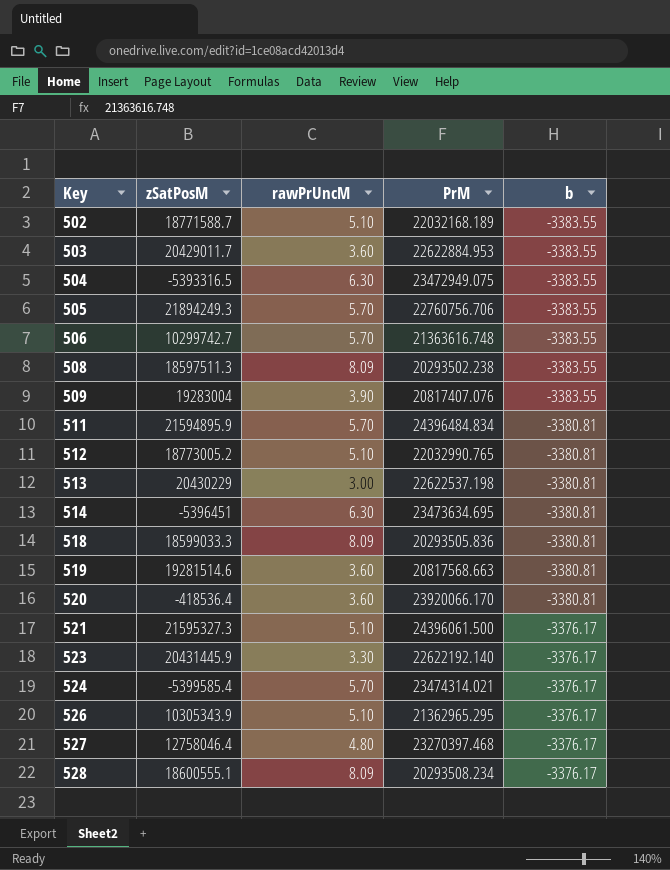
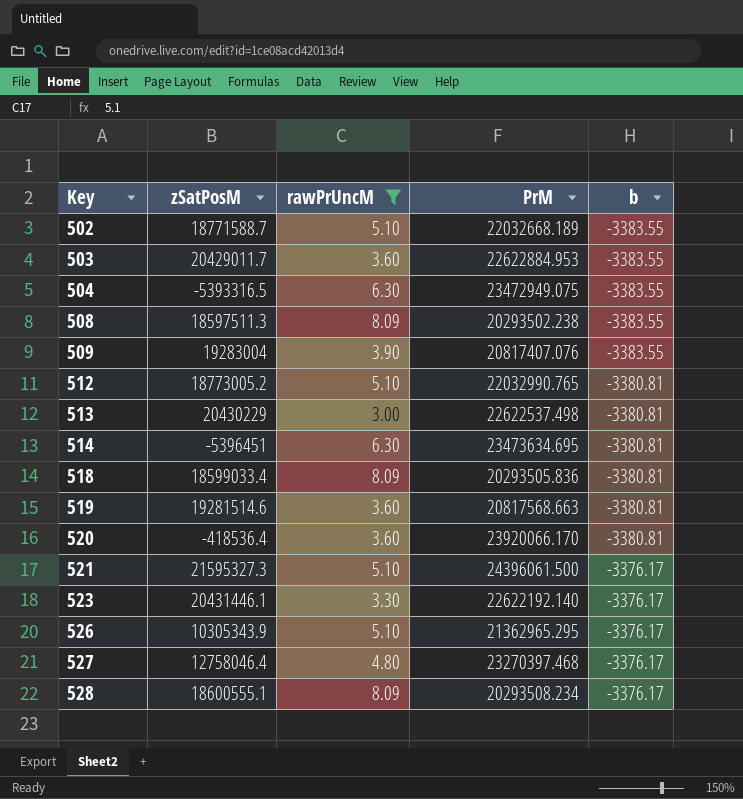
filter: none -> rawPrUncM != 5.70
502 | PrM: 22032168.189 -> 22032668.189
513 | PrM: 22622537.198 -> 22622537.498
518 | zSatPosM: 18599033.3 -> 18599033.4
523 | zSatPosM: 20431445.9 -> 20431446.1

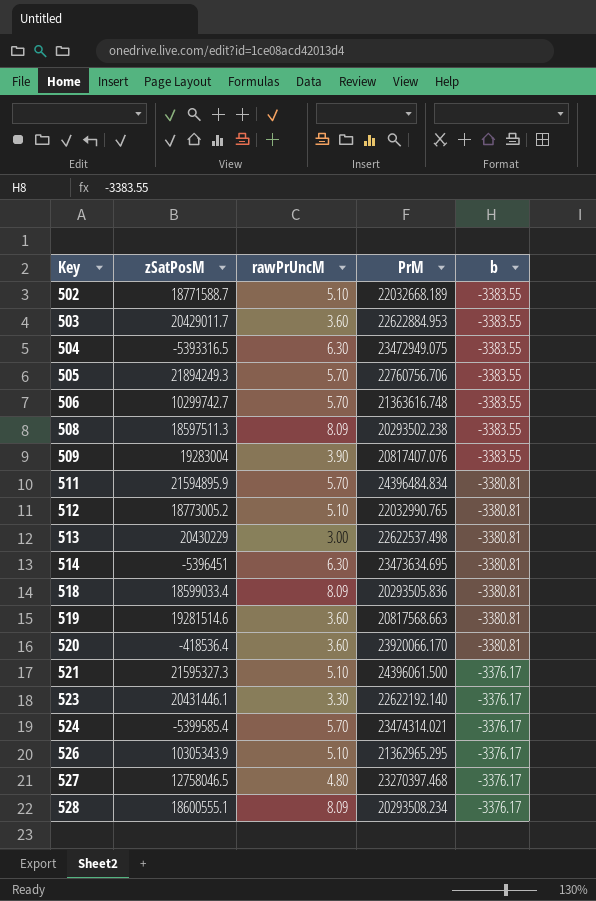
filter: rawPrUncM != 5.70 -> none
527 | zSatPosM: 12758046.4 -> 12758046.5

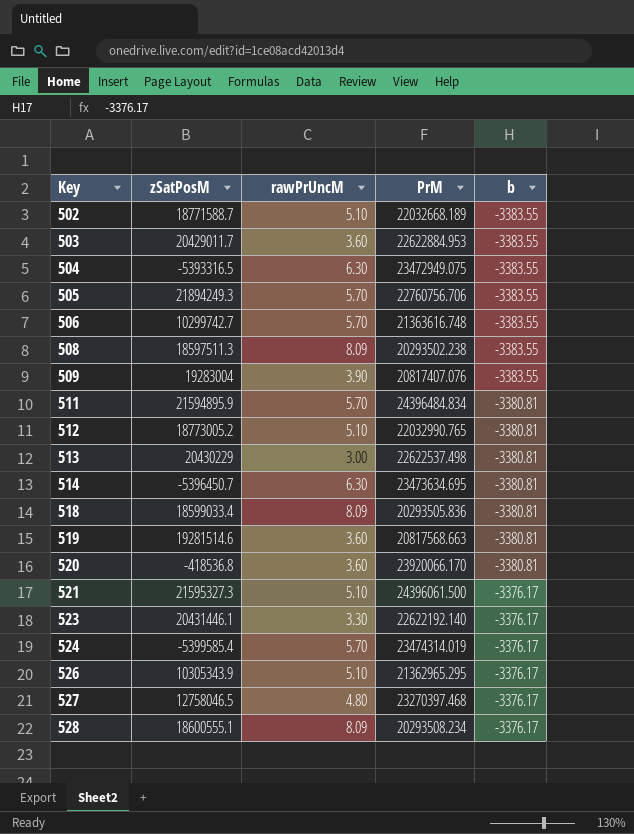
514 | zSatPosM: -5396451 -> -5396450.7
520 | zSatPosM: -418536.4 -> -418536.8
524 | PrM: 23474314.021 -> 23474314.019

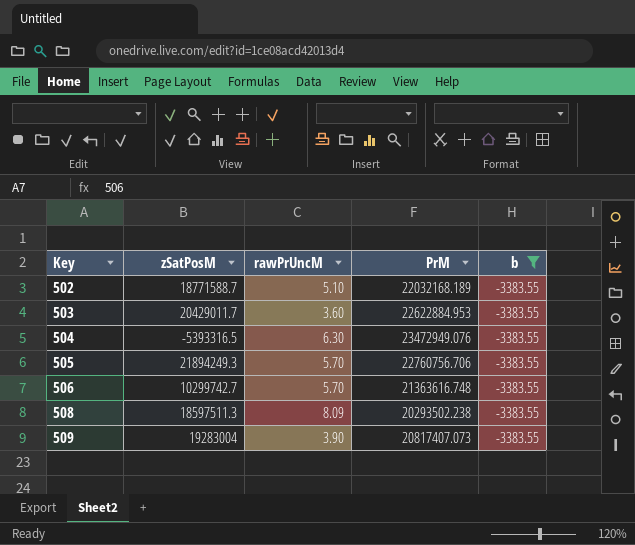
filter: none -> b = -3383.55
502 | PrM: 22032668.189 -> 22032168.189
504 | PrM: 23472949.075 -> 23472949.076
509 | PrM: 20817407.076 -> 20817407.073

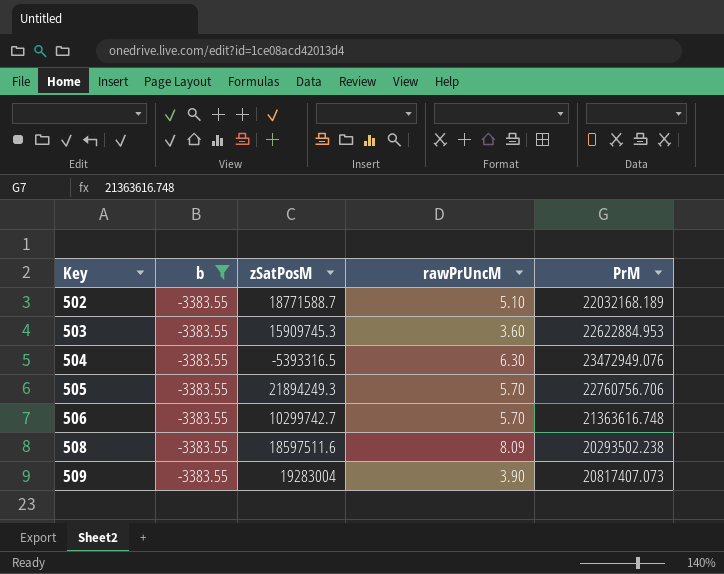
column b | position: 5 -> 2
503 | zSatPosM: 20429011.7 -> 15909745.3
508 | zSatPosM: 18597511.3 -> 18597511.6

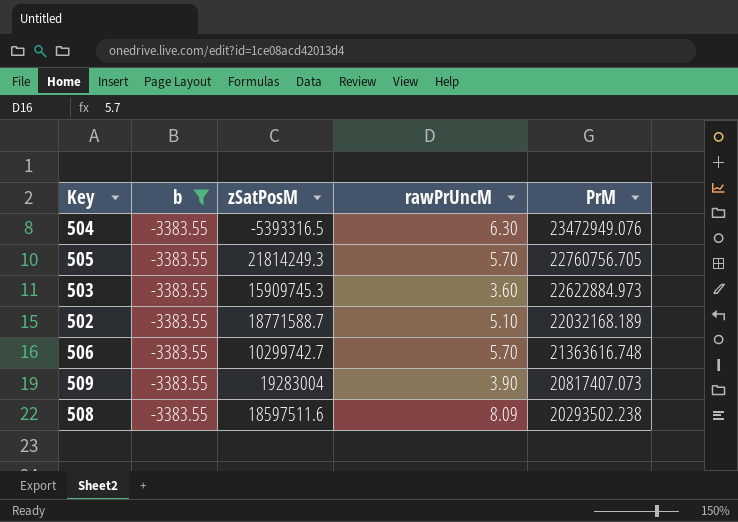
row order: Key ascending -> PrM descending
505 | zSatPosM: 21894249.3 -> 21814249.3
505 | PrM: 22760756.706 -> 22760756.705
503 | PrM: 22622884.953 -> 22622884.973

